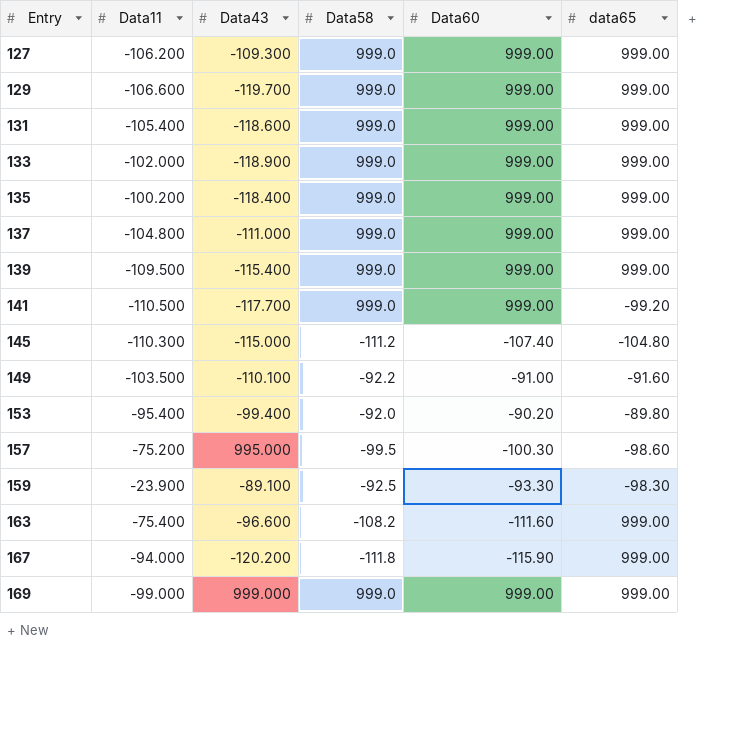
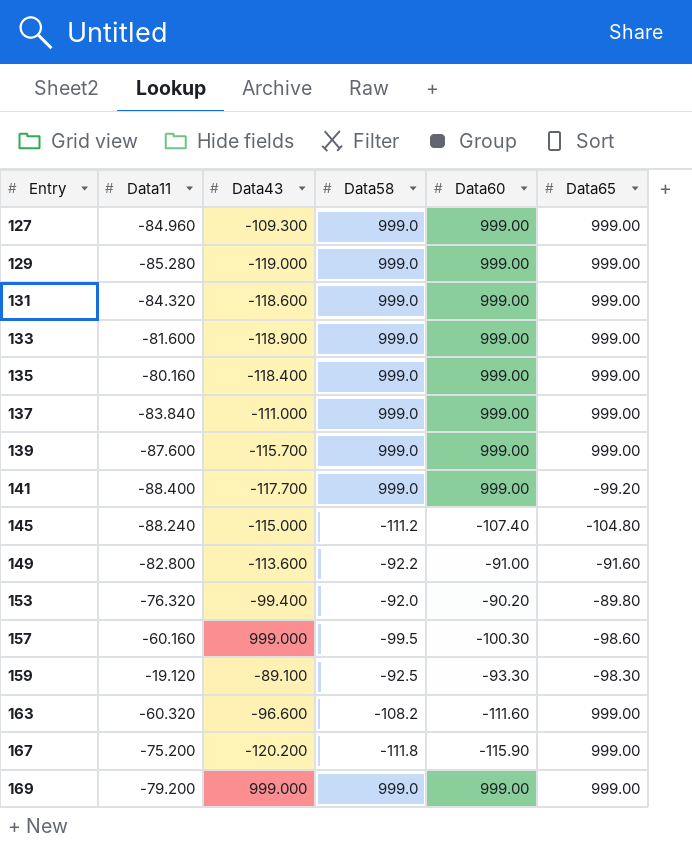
column name: data65 -> Data65
127 | Data11: -106.200 -> -84.960
129 | Data11: -106.600 -> -85.280
129 | Data43: -119.700 -> -119.000
131 | Data11: -105.400 -> -84.320
133 | Data11: -102.000 -> -81.600
135 | Data11: -100.200 -> -80.160
137 | Data11: -104.800 -> -83.840
139 | Data11: -109.500 -> -87.600
139 | Data43: -115.400 -> -115.700
141 | Data11: -110.500 -> -88.400
145 | Data11: -110.300 -> -88.240
149 | Data11: -103.500 -> -82.800
149 | Data43: -110.100 -> -113.600
153 | Data11: -95.400 -> -76.320
157 | Data11: -75.200 -> -60.160
157 | Data43: 995.000 -> 999.000
159 | Data11: -23.900 -> -19.120
163 | Data11: -75.400 -> -60.320
167 | Data11: -94.000 -> -75.200
169 | Data11: -99.000 -> -79.200

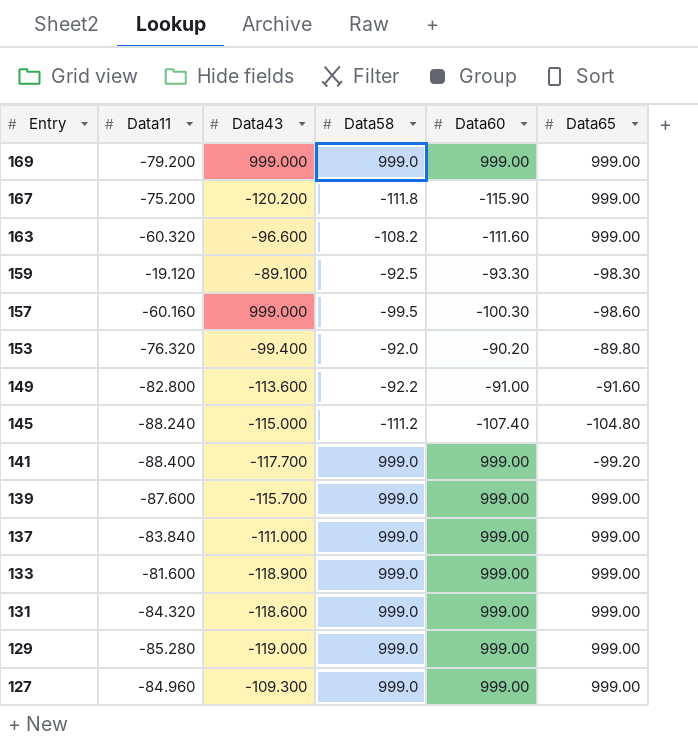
row order: Entry ascending -> Entry descending
row 135: -80.160 | -118.400 | 999.0 | 999.00 | 999.00 -> none

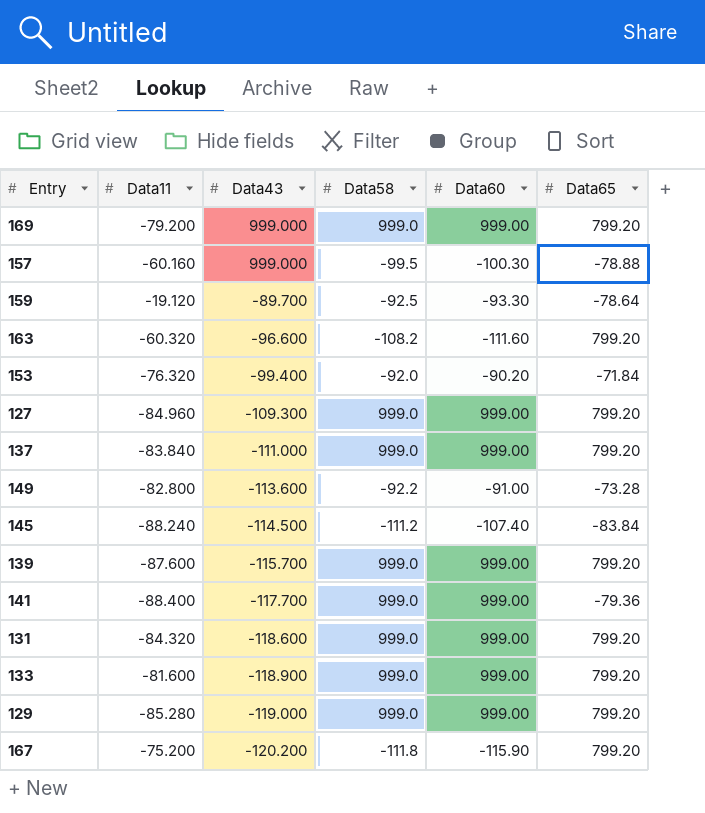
row order: Entry descending -> Data43 descending
169 | Data65: 999.00 -> 799.20
157 | Data65: -98.60 -> -78.88
159 | Data43: -89.100 -> -89.700
159 | Data65: -98.30 -> -78.64
163 | Data65: 999.00 -> 799.20
153 | Data65: -89.80 -> -71.84
127 | Data65: 999.00 -> 799.20
137 | Data65: 999.00 -> 799.20
149 | Data65: -91.60 -> -73.28
145 | Data43: -115.000 -> -114.500
145 | Data65: -104.80 -> -83.84
139 | Data65: 999.00 -> 799.20
141 | Data65: -99.20 -> -79.36
131 | Data65: 999.00 -> 799.20
133 | Data65: 999.00 -> 799.20
129 | Data65: 999.00 -> 799.20
167 | Data65: 999.00 -> 799.20

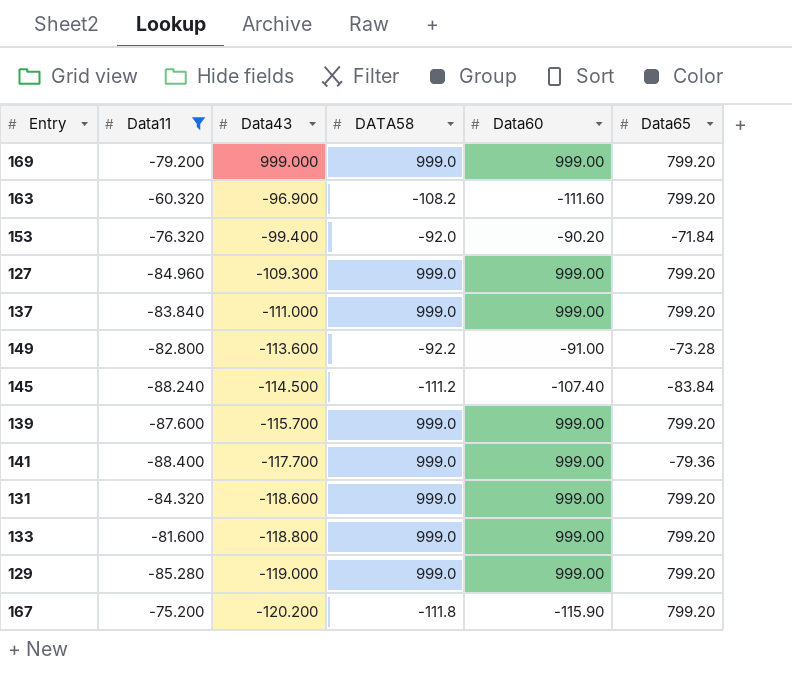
filter: none -> Data11 <= -60.320
column name: Data58 -> DATA58
163 | Data43: -96.600 -> -96.900
133 | Data43: -118.900 -> -118.800

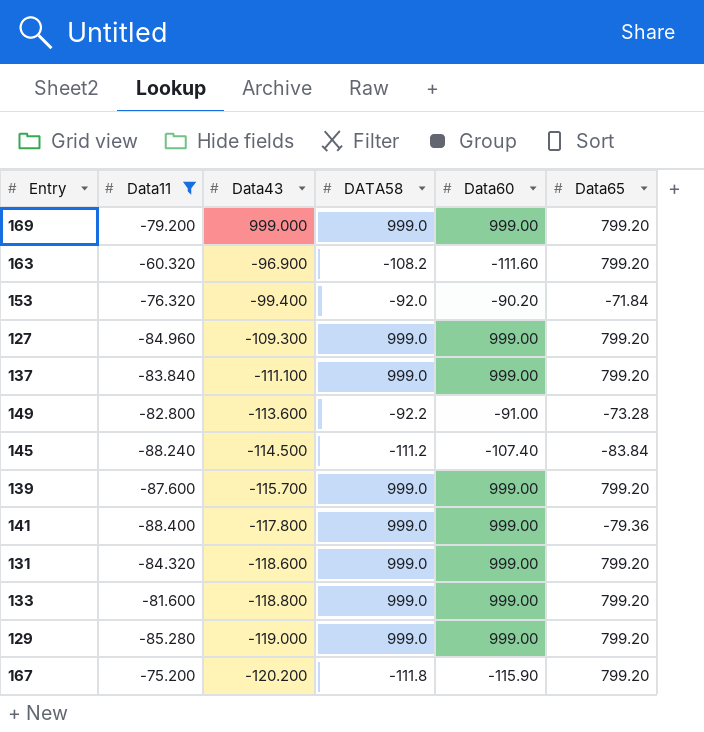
137 | Data43: -111.000 -> -111.100
141 | Data43: -117.700 -> -117.800

